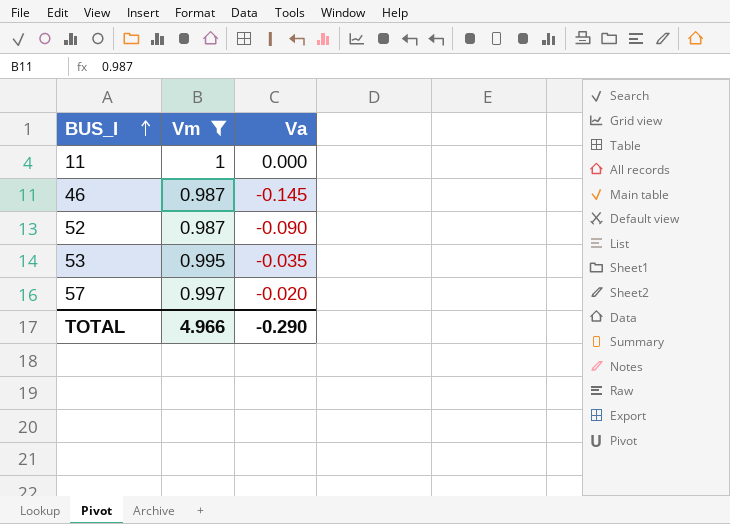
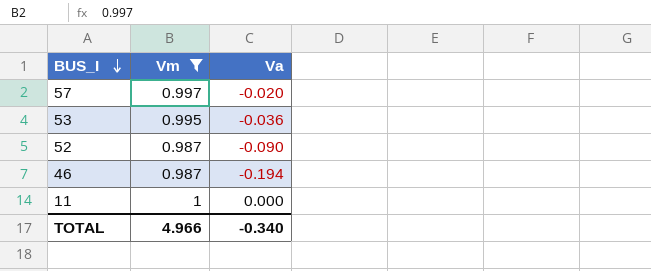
row order: BUS_I ascending -> BUS_I descending
53 | Va: -0.035 -> -0.036
46 | Va: -0.145 -> -0.194
TOTAL | Va: -0.290 -> -0.340

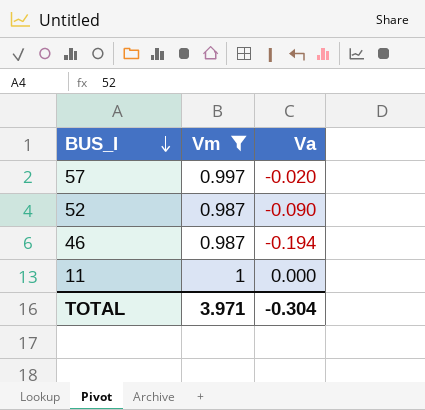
row 53: 0.995 | -0.036 -> none
TOTAL | Vm: 4.966 -> 3.971
TOTAL | Va: -0.340 -> -0.304

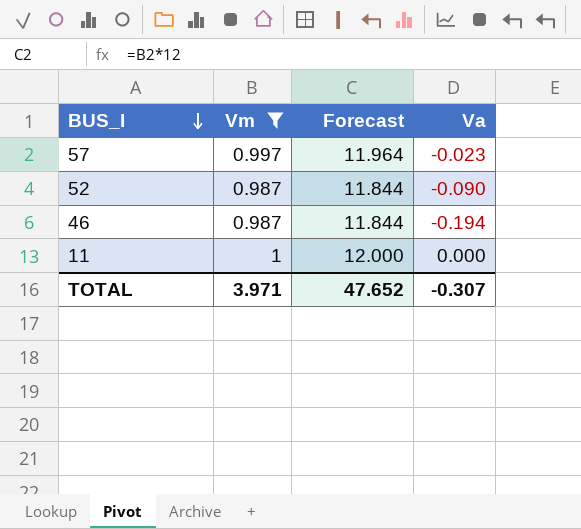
column Forecast | formula: none -> [Vm] * 12
57 | Va: -0.020 -> -0.023
TOTAL | Va: -0.304 -> -0.307

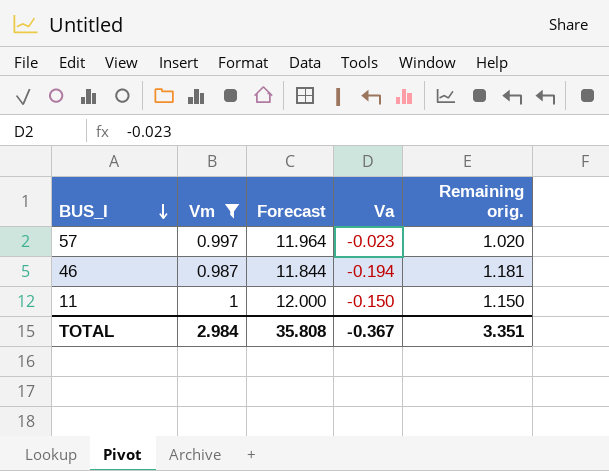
column Remaining orig. | formula: none -> [Vm] - [Va]
row 52: 0.987 | 11.844 | -0.090 -> none
11 | Va: 0.000 -> -0.150
TOTAL | Vm: 3.971 -> 2.984
TOTAL | Forecast: 47.652 -> 35.808
TOTAL | Va: -0.307 -> -0.367

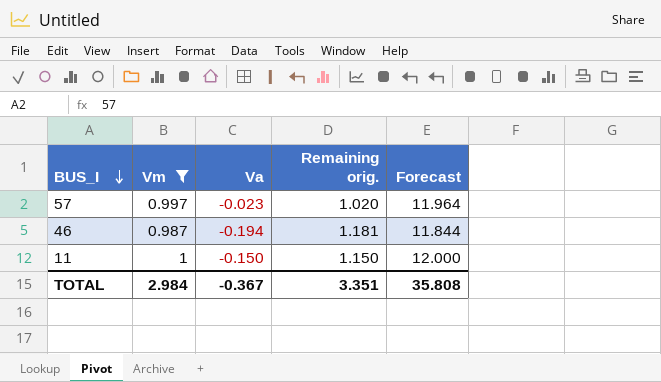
column Forecast | position: 3 -> 5

